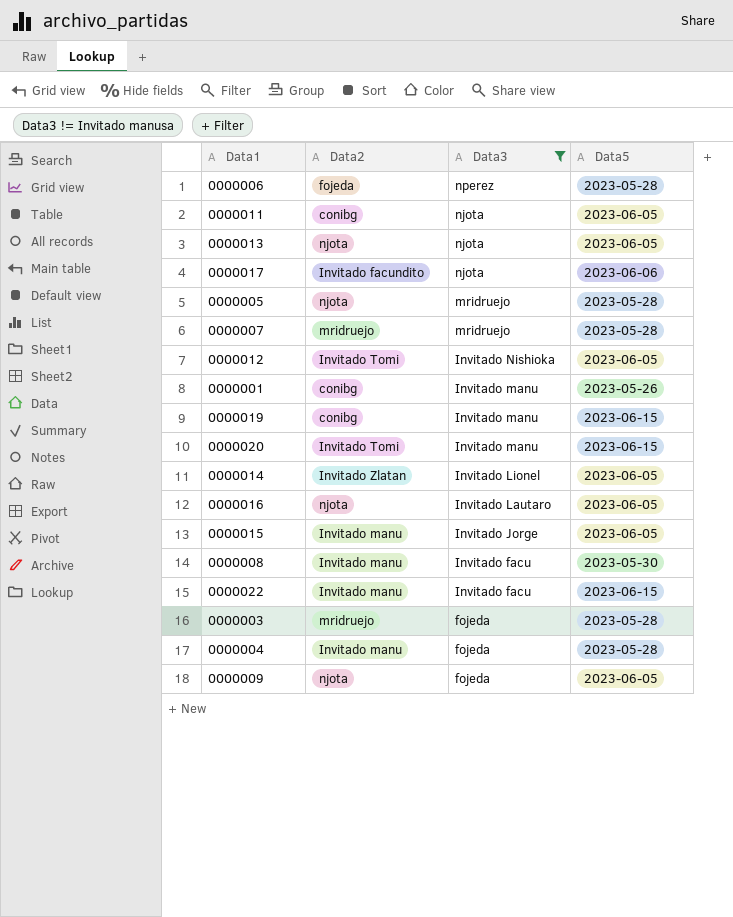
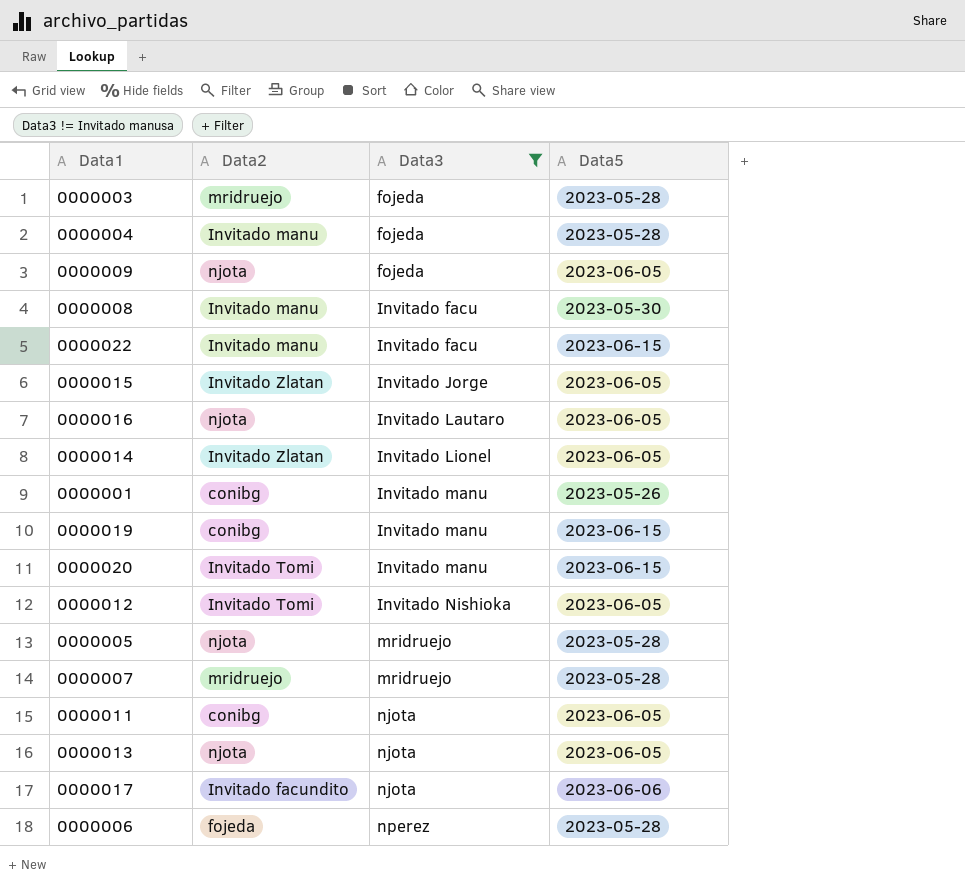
row order: Data3 descending -> Data3 ascending
0000015 | Data2: Invitado manu -> Invitado Zlatan

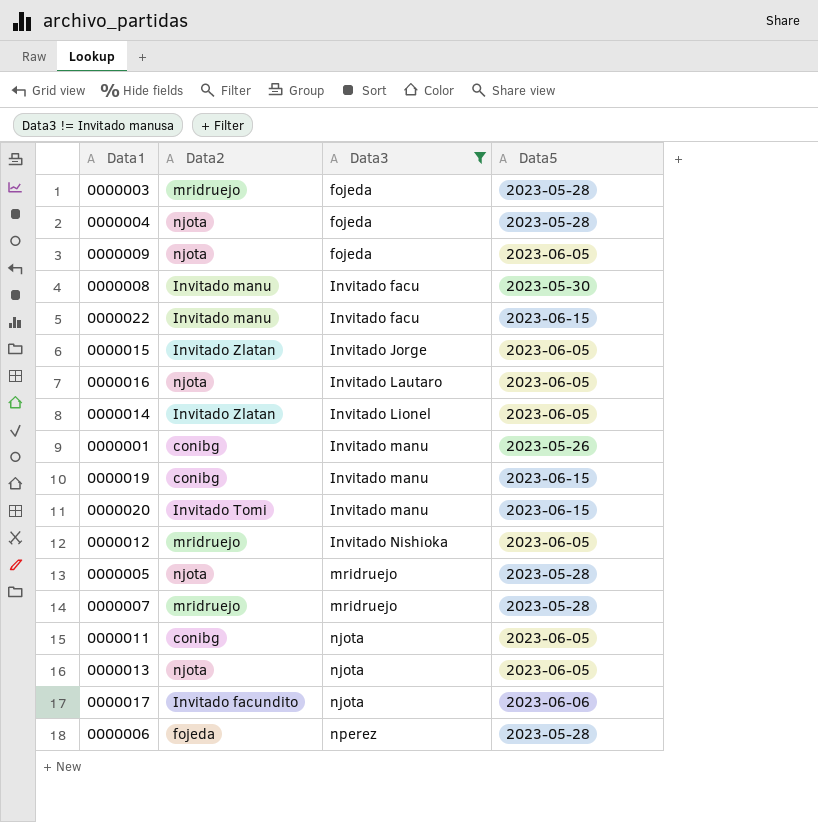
0000004 | Data2: Invitado manu -> njota
0000012 | Data2: Invitado Tomi -> mridruejo

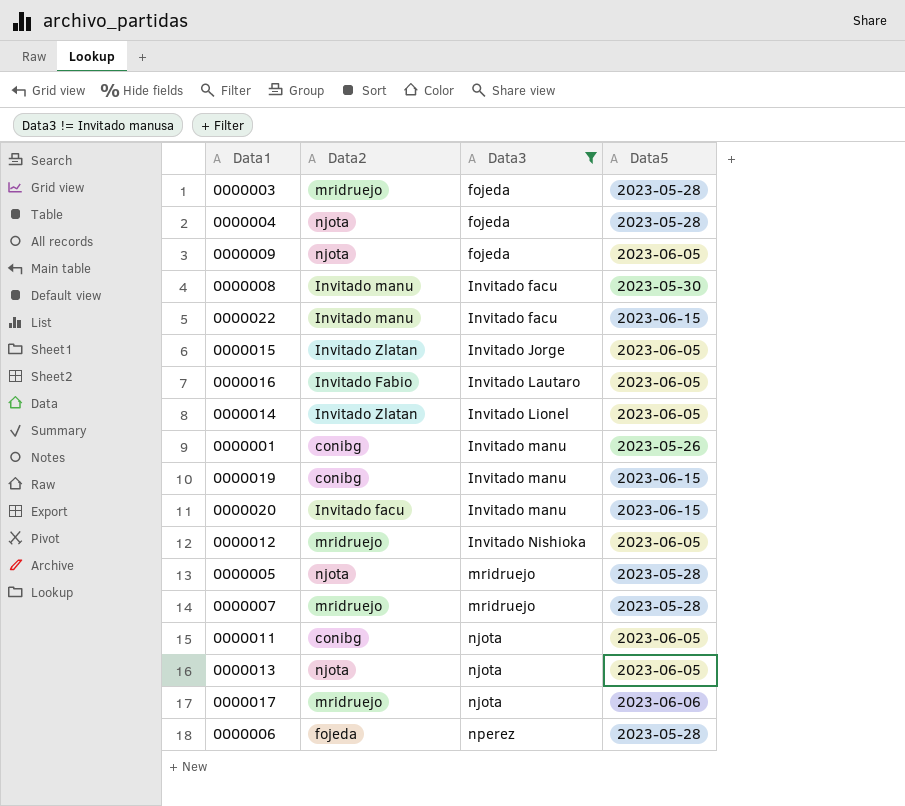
0000016 | Data2: njota -> Invitado Fabio
0000020 | Data2: Invitado Tomi -> Invitado facu
0000017 | Data2: Invitado facundito -> mridruejo

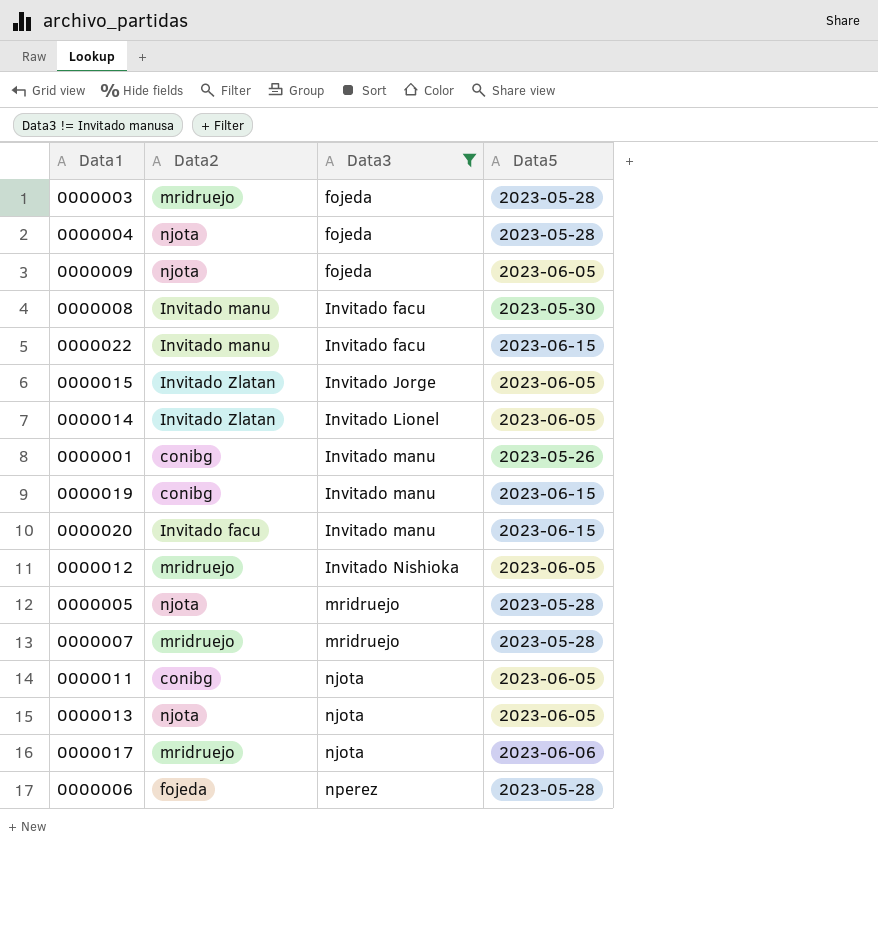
row 0000016: Invitado Fabio | Invitado Lautaro | 2023-06-05 -> none

